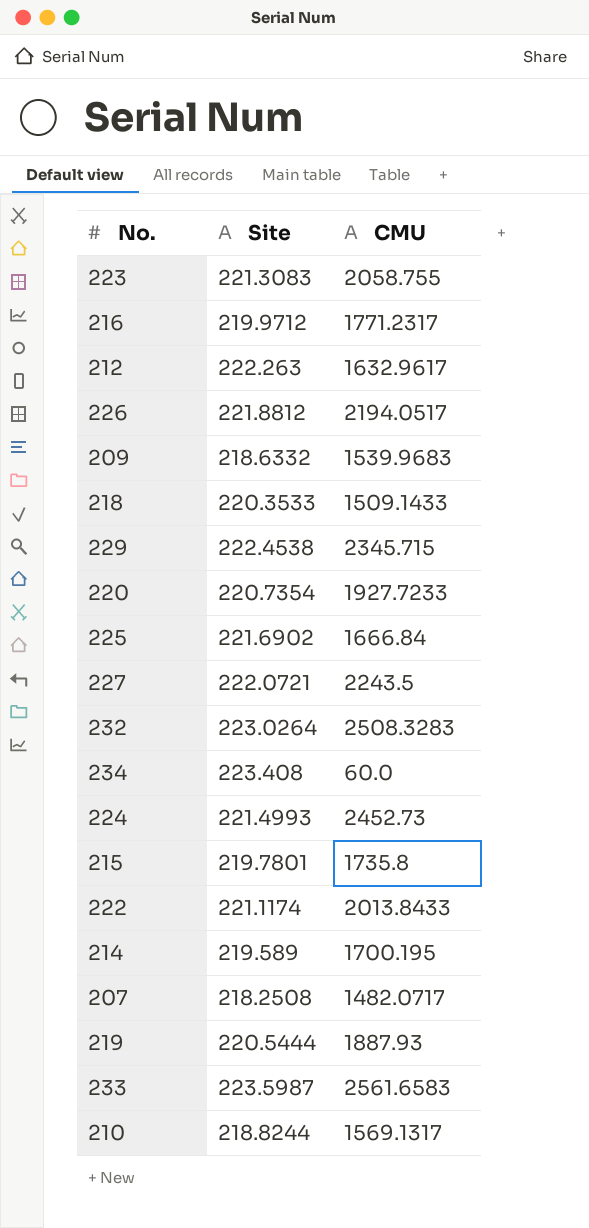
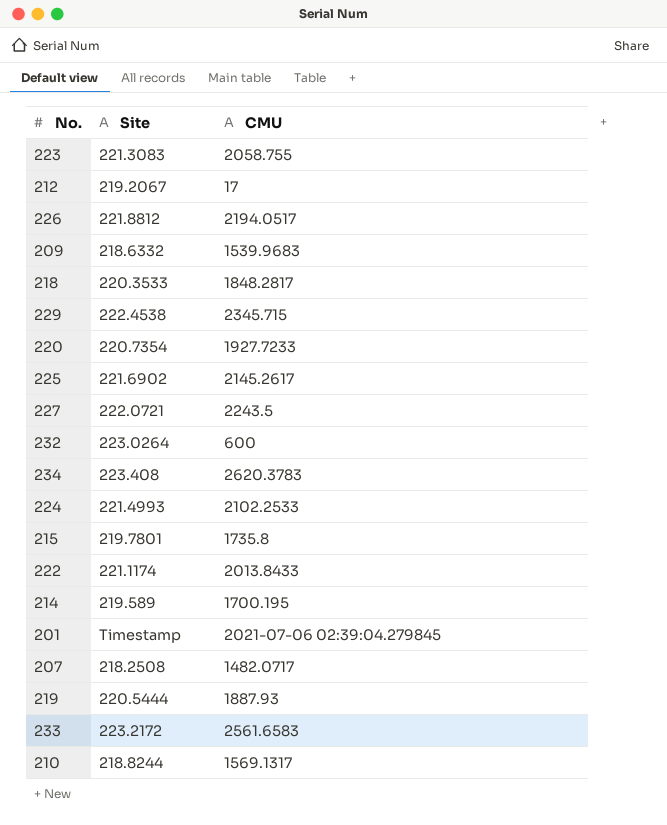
row 216: 219.9712 | 1771.2317 -> none
212 | Site: 222.263 -> 219.2067
212 | CMU: 1632.9617 -> 17
218 | CMU: 1509.1433 -> 1848.2817
225 | CMU: 1666.84 -> 2145.2617
232 | CMU: 2508.3283 -> 600
234 | CMU: 60.0 -> 2620.3783
224 | CMU: 2452.73 -> 2102.2533
row 201: none -> Timestamp | 2021-07-06 02:39:04.279845
233 | Site: 223.5987 -> 223.2172

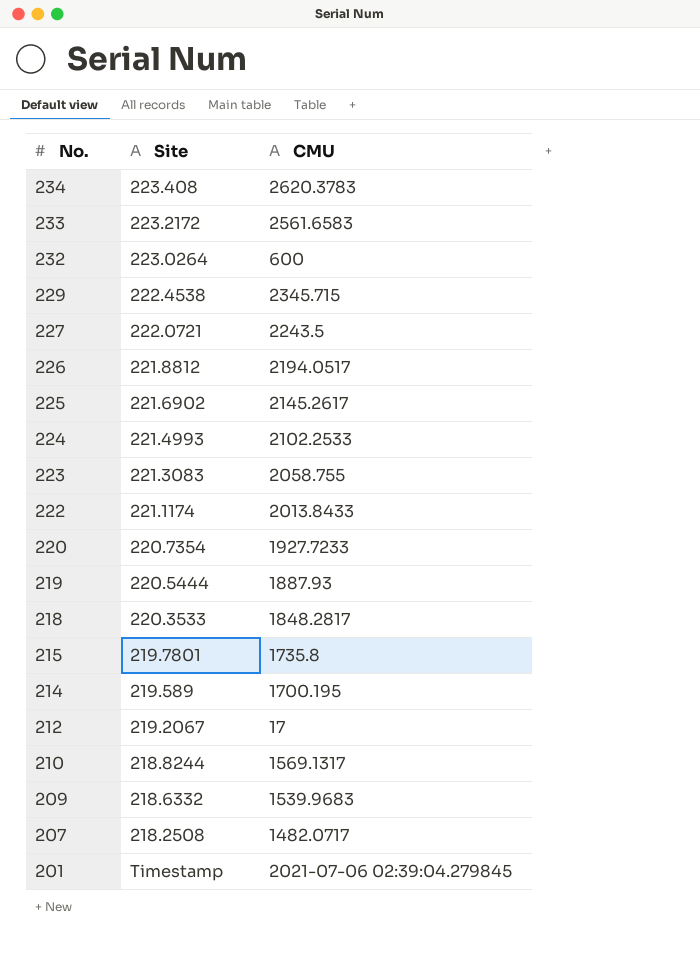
row order: none -> No. descending

